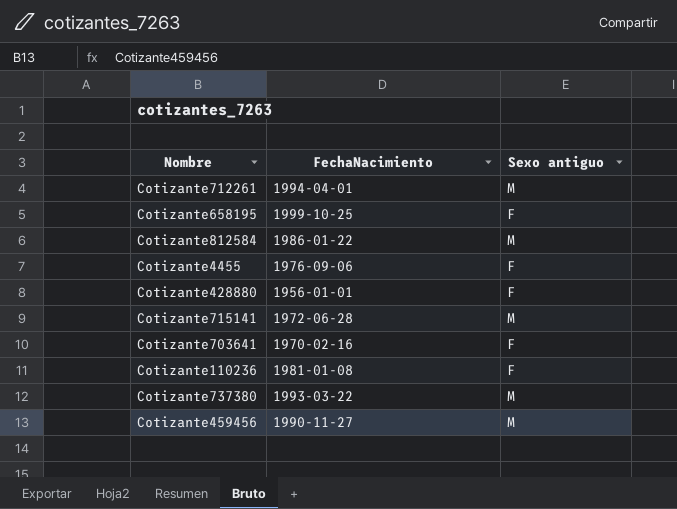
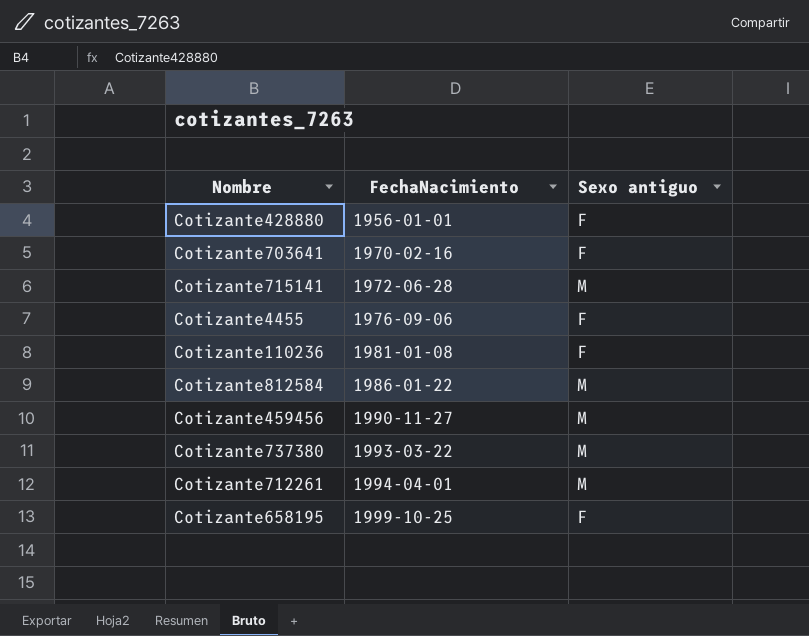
row order: none -> FechaNacimiento ascending

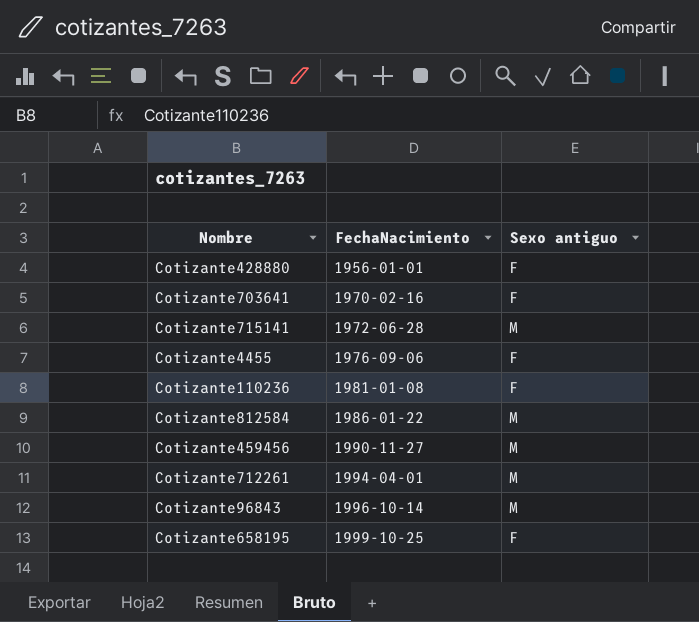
row Cotizante737380: 1993-03-22 | M -> none
row Cotizante96843: none -> 1996-10-14 | M

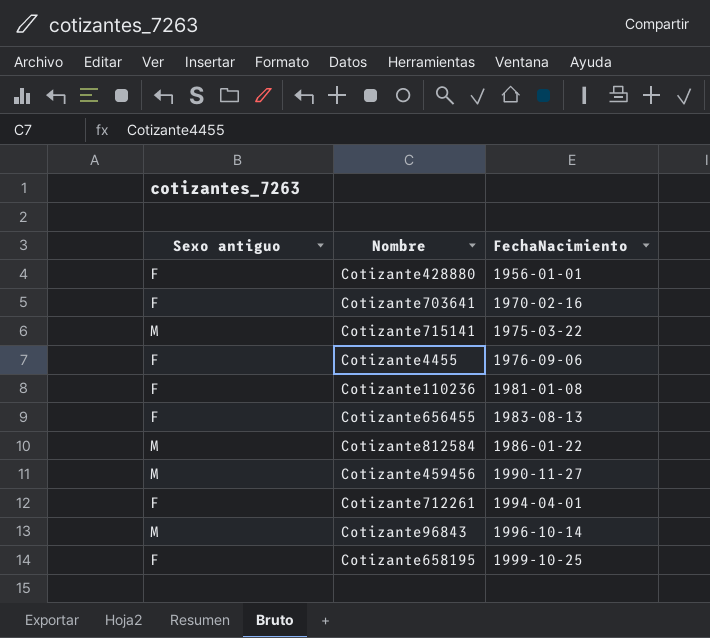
column Sexo antiguo | position: 3 -> 1
Cotizante715141 | FechaNacimiento: 1972-06-28 -> 1975-03-22
row Cotizante656455: none -> F | 1983-08-13
Cotizante712261 | Sexo antiguo: M -> F

